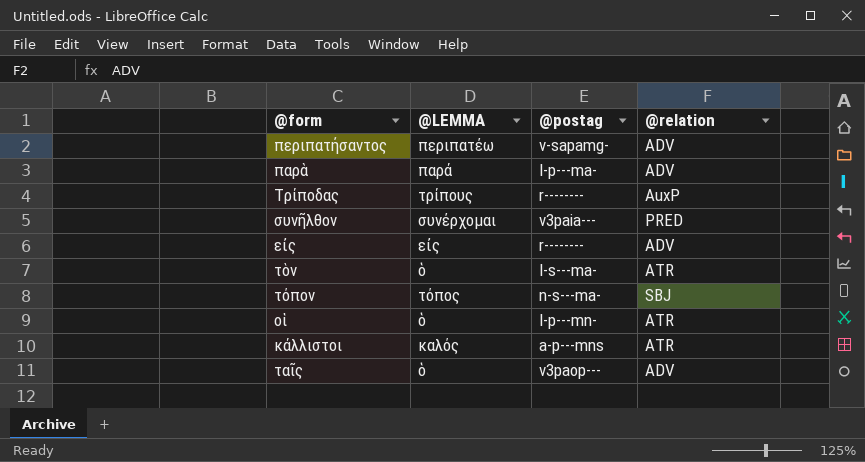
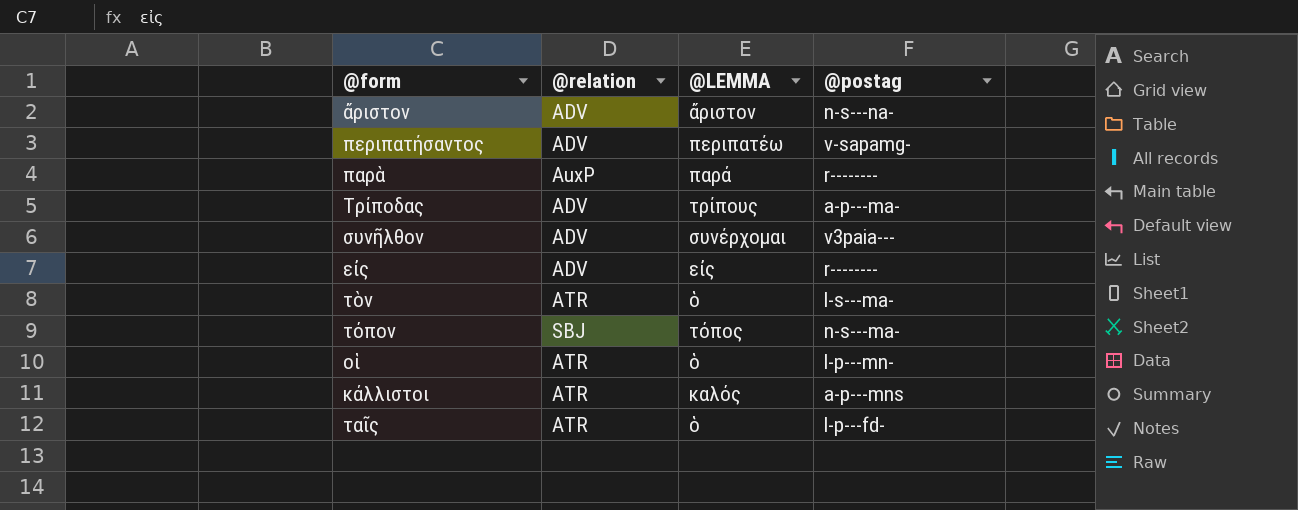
column @relation | position: 4 -> 2
row ἄριστον: none -> ADV | ἄριστον | n-s---na-
παρὰ | @relation: ADV -> AuxP
παρὰ | @postag: l-p---ma- -> r--------
Τρίποδας | @relation: AuxP -> ADV
Τρίποδας | @postag: r-------- -> a-p---ma-
συνῆλθον | @relation: PRED -> ADV
ταῖς | @relation: ADV -> ATR
ταῖς | @postag: v3paop--- -> l-p---fd-

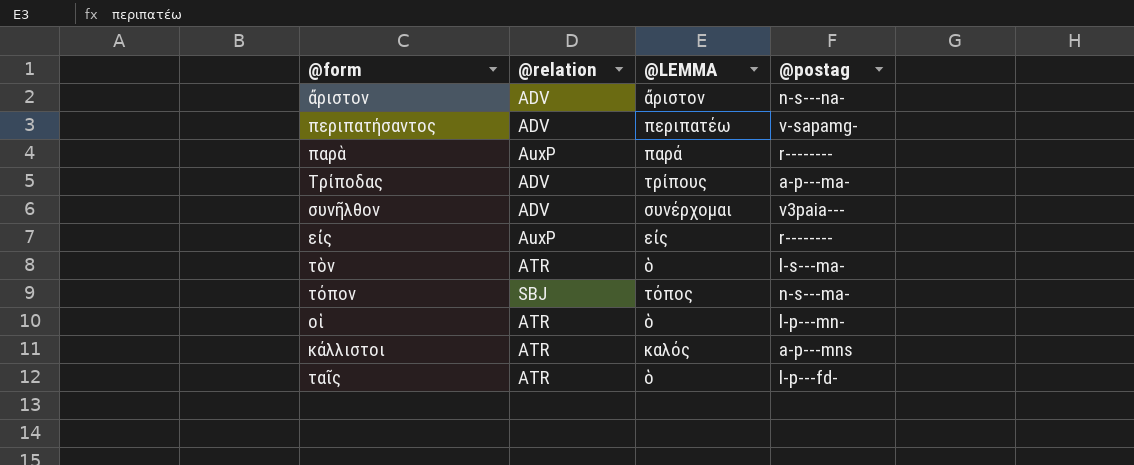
εἰς | @relation: ADV -> AuxP

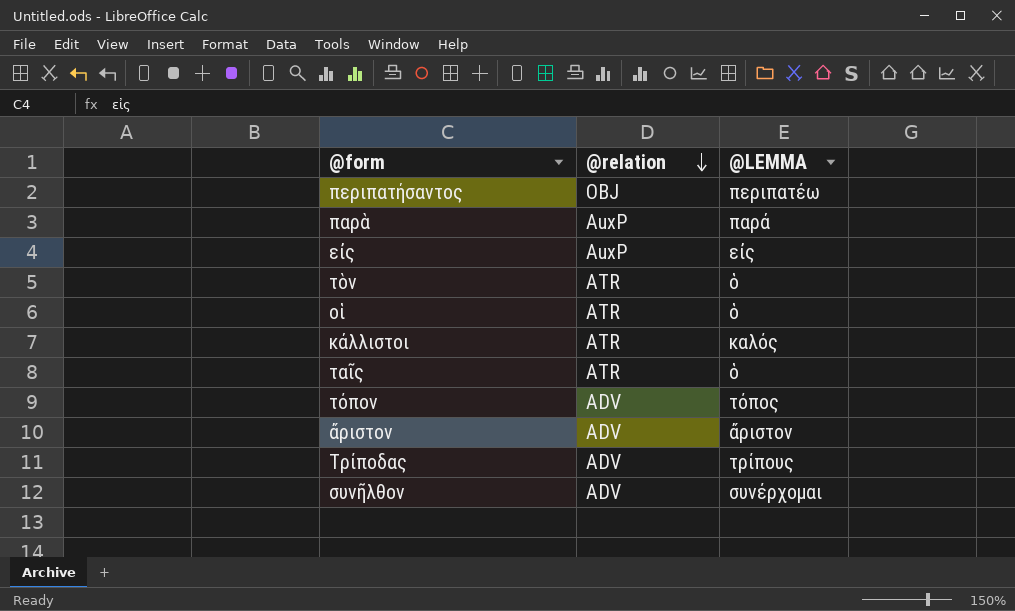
row order: none -> @relation descending
column @postag | position: 4 -> none
περιπατήσαντος | @relation: ADV -> OBJ
τόπον | @relation: SBJ -> ADV

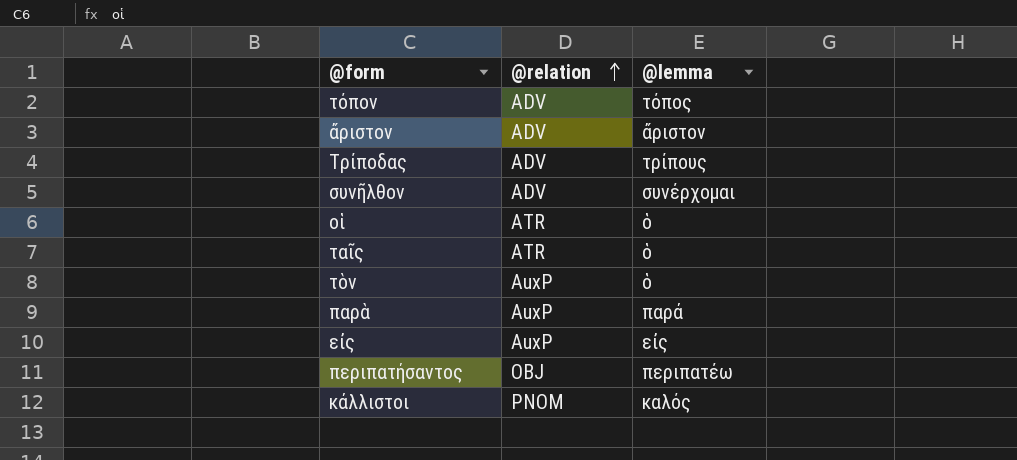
row order: @relation descending -> @relation ascending
column name: @LEMMA -> @lemma
τὸν | @relation: ATR -> AuxP
κάλλιστοι | @relation: ATR -> PNOM

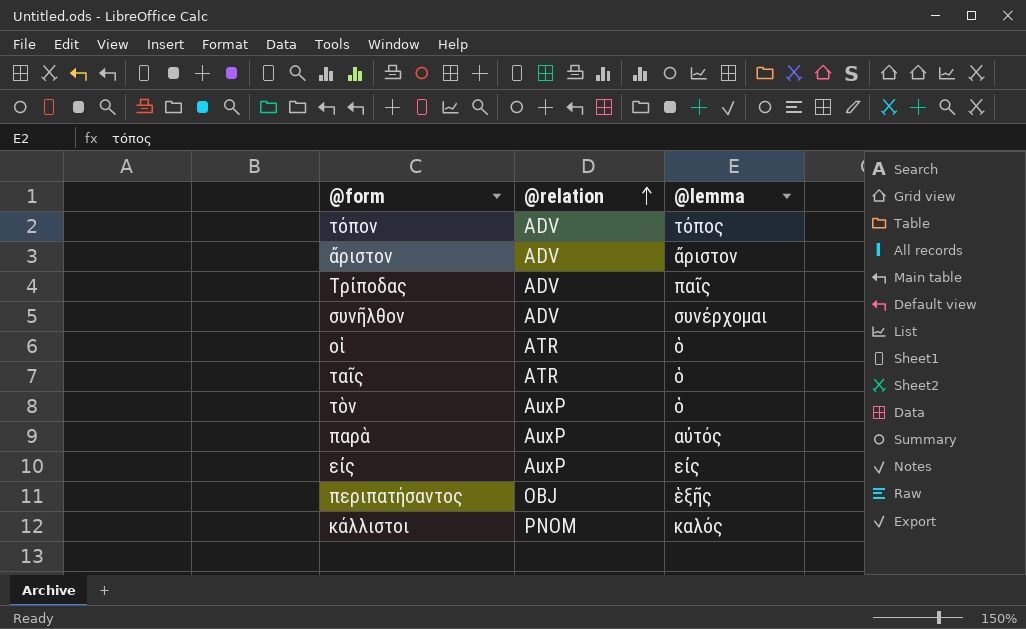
Τρίποδας | @lemma: τρίπους -> παῖς
παρὰ | @lemma: παρά -> αὐτός
περιπατήσαντος | @lemma: περιπατέω -> ἑξῆς

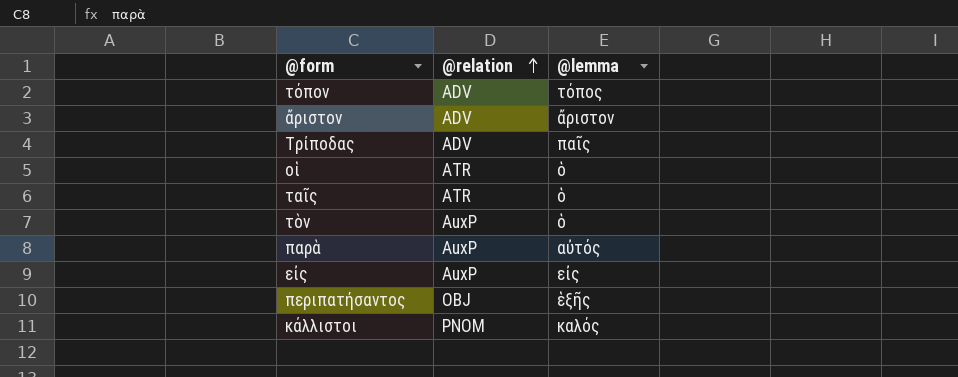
row συνῆλθον: ADV | συνέρχομαι -> none

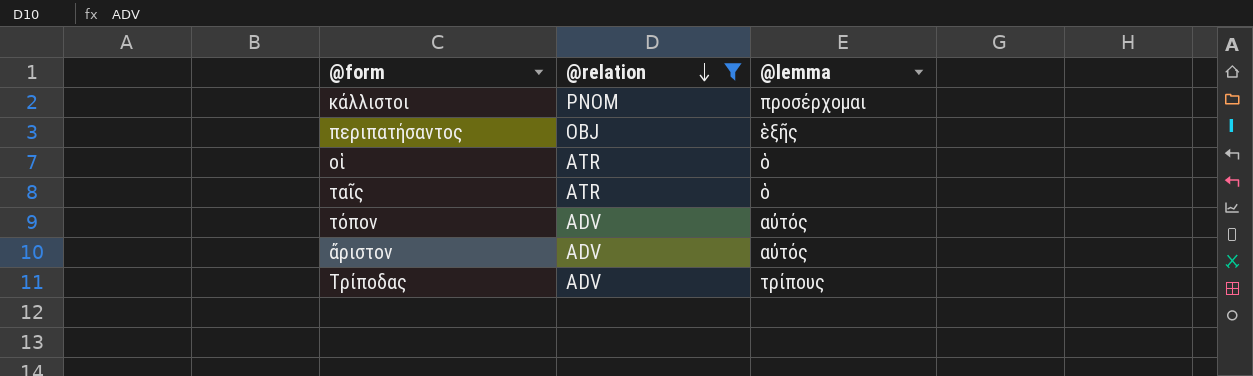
filter: none -> @relation != AuxP
row order: @relation ascending -> @relation descending
κάλλιστοι | @lemma: καλός -> προσέρχομαι
τόπον | @lemma: τόπος -> αὐτός
ἄριστον | @lemma: ἄριστον -> αὐτός
Τρίποδας | @lemma: παῖς -> τρίπους

